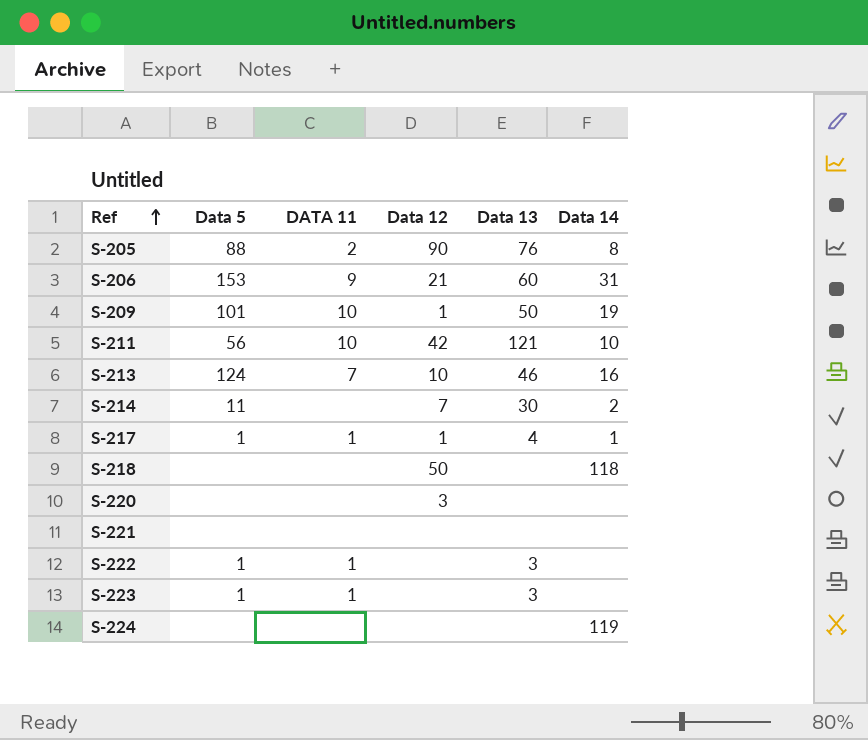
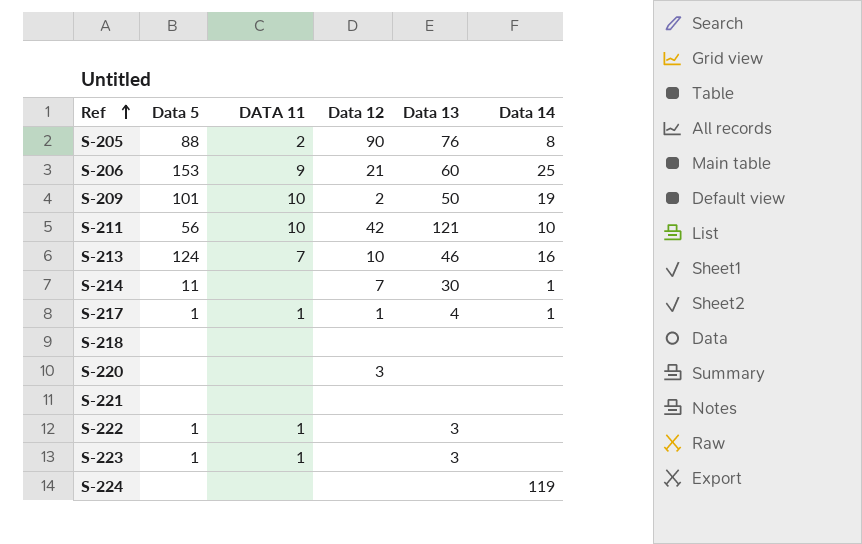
S-206 | Data 14: 31 -> 25
S-209 | Data 12: 1 -> 2
S-214 | Data 14: 2 -> 1
S-218 | Data 12: 50 -> none
S-218 | Data 14: 118 -> none

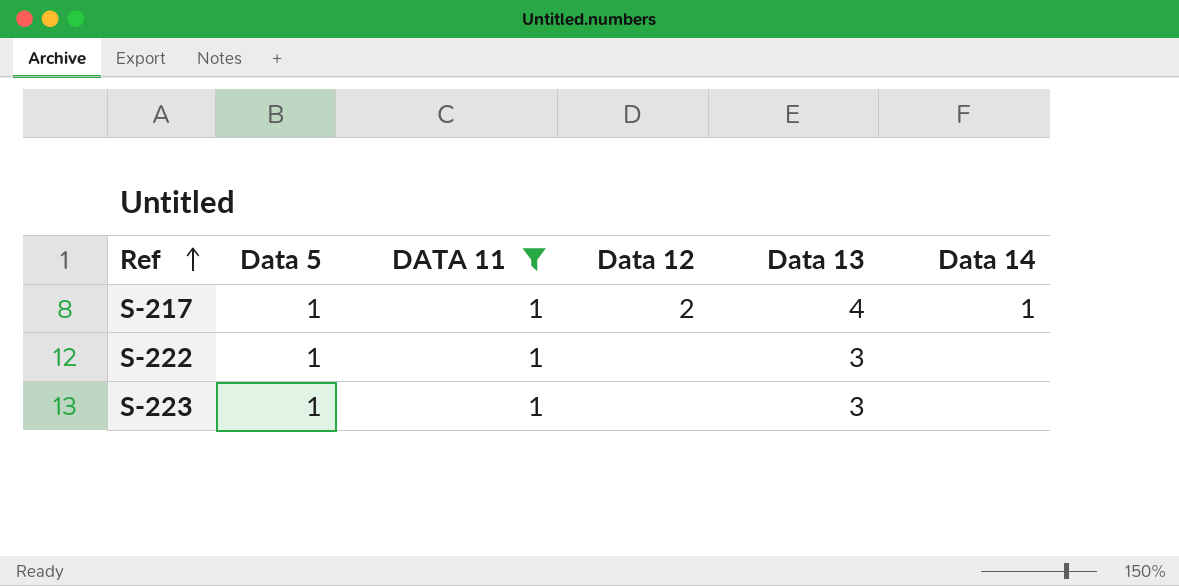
filter: none -> DATA 11 = 1
S-217 | Data 12: 1 -> 2

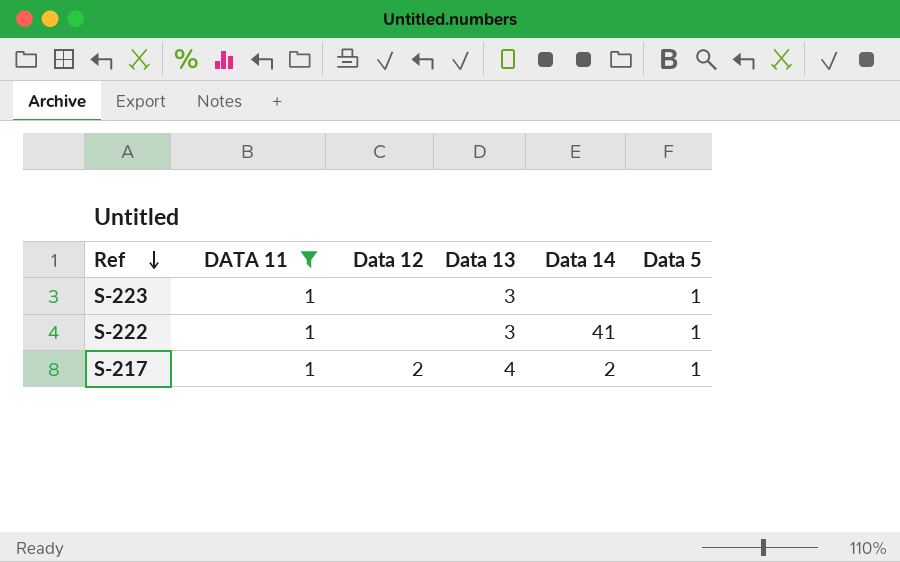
row order: Ref ascending -> Ref descending
column Data 5 | position: 2 -> 6
S-222 | Data 14: none -> 41
S-217 | Data 14: 1 -> 2

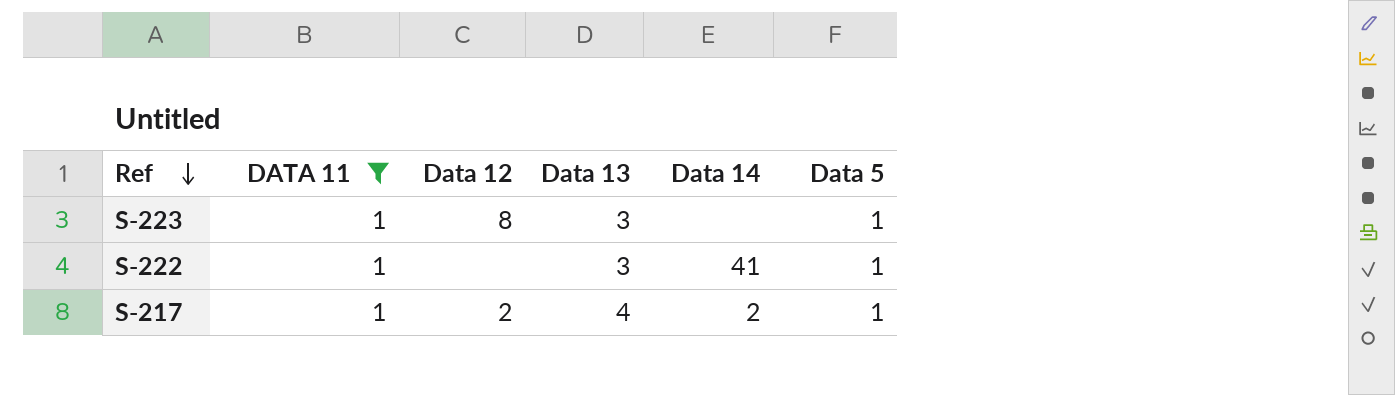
S-223 | Data 12: none -> 8

